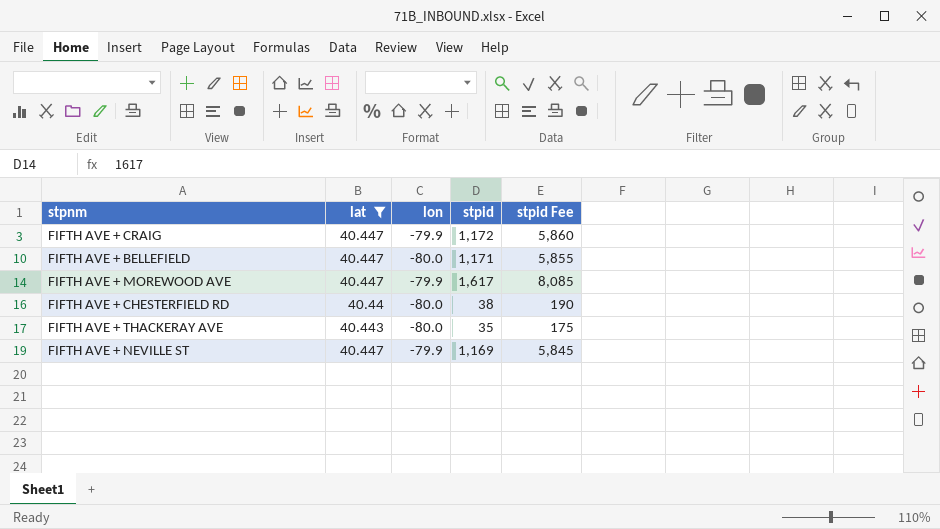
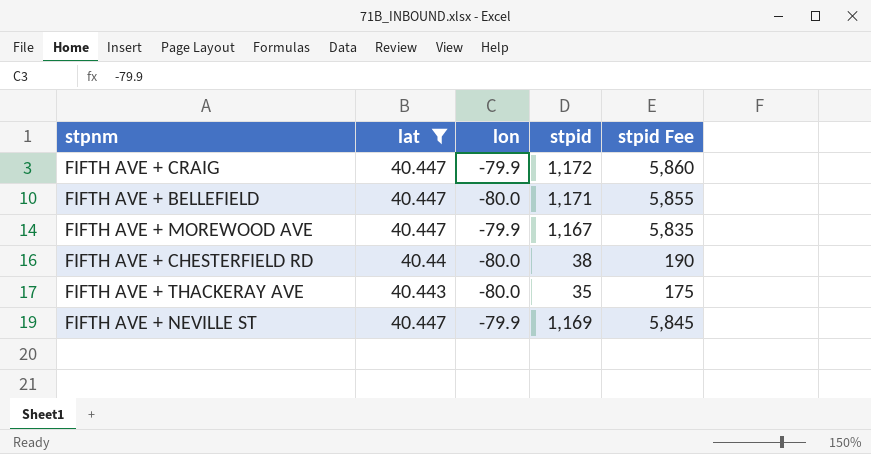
FIFTH AVE + MOREWOOD AVE | stpid: 1,617 -> 1,167
FIFTH AVE + MOREWOOD AVE | stpid Fee: 8,085 -> 5,835

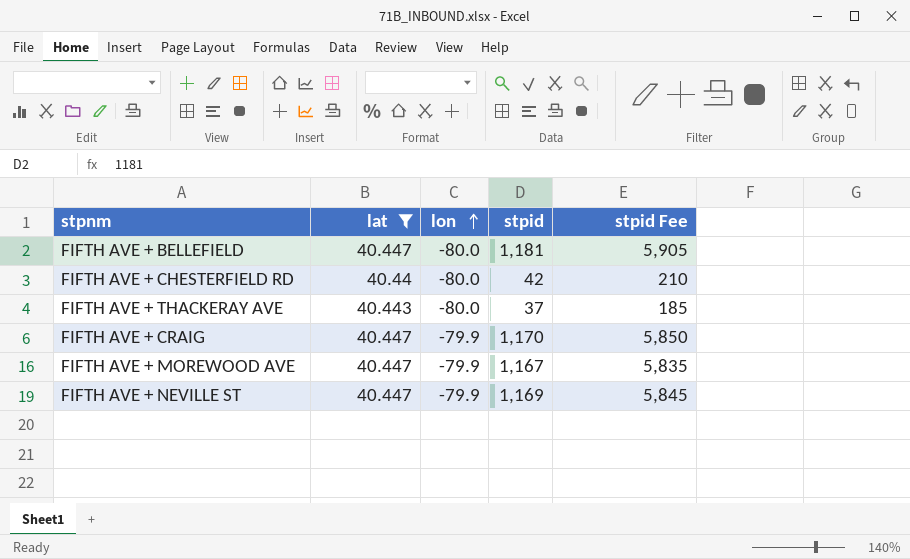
row order: none -> lon ascending
FIFTH AVE + BELLEFIELD | stpid: 1,171 -> 1,181
FIFTH AVE + BELLEFIELD | stpid Fee: 5,855 -> 5,905
FIFTH AVE + CHESTERFIELD RD | stpid: 38 -> 42
FIFTH AVE + CHESTERFIELD RD | stpid Fee: 190 -> 210
FIFTH AVE + THACKERAY AVE | stpid: 35 -> 37
FIFTH AVE + THACKERAY AVE | stpid Fee: 175 -> 185
FIFTH AVE + CRAIG | stpid: 1,172 -> 1,170
FIFTH AVE + CRAIG | stpid Fee: 5,860 -> 5,850

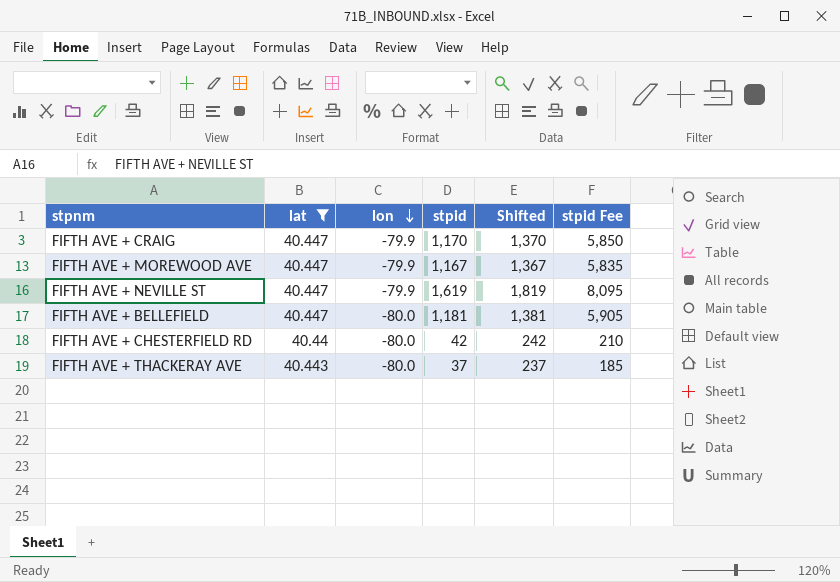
row order: lon ascending -> lon descending
column Shifted | formula: none -> [stpid] + 200
FIFTH AVE + NEVILLE ST | stpid: 1,169 -> 1,619
FIFTH AVE + NEVILLE ST | stpid Fee: 5,845 -> 8,095

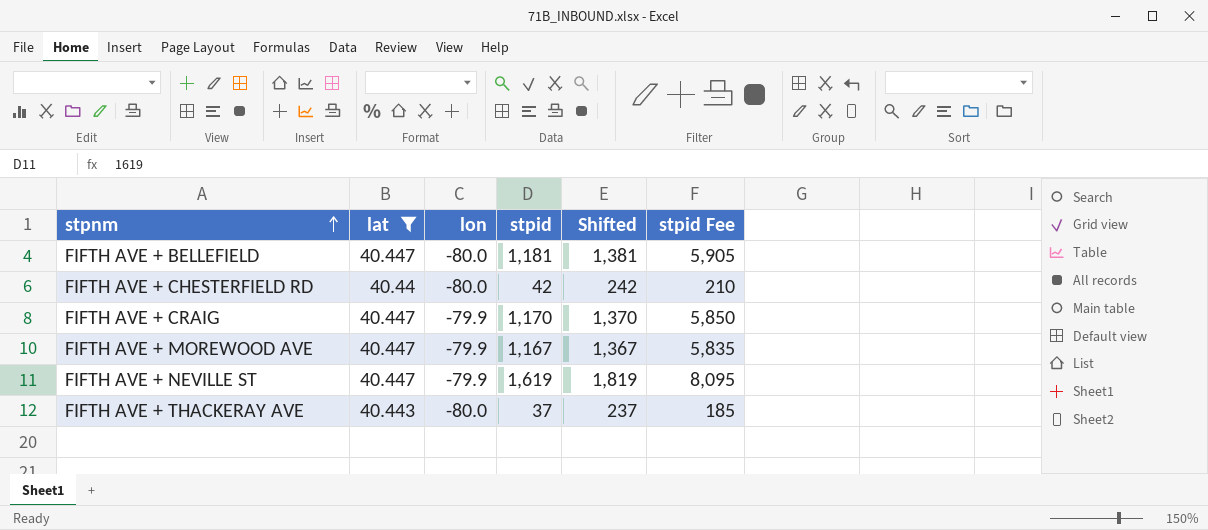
row order: lon descending -> stpnm ascending

